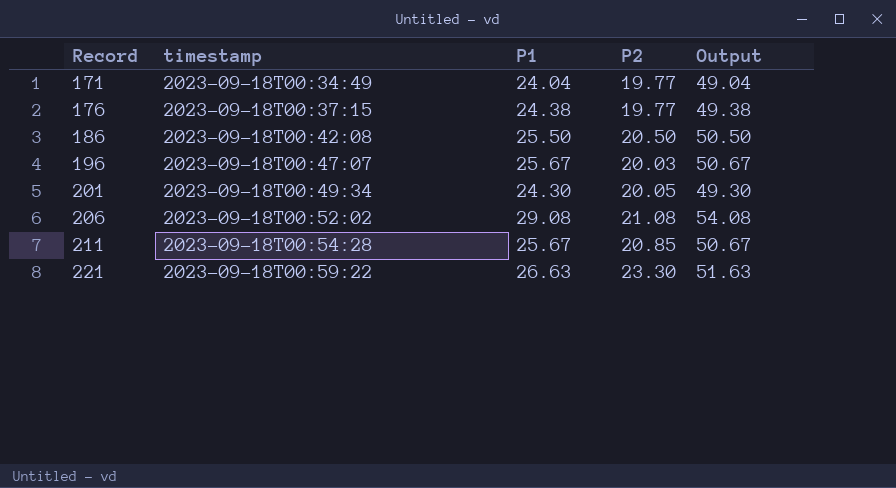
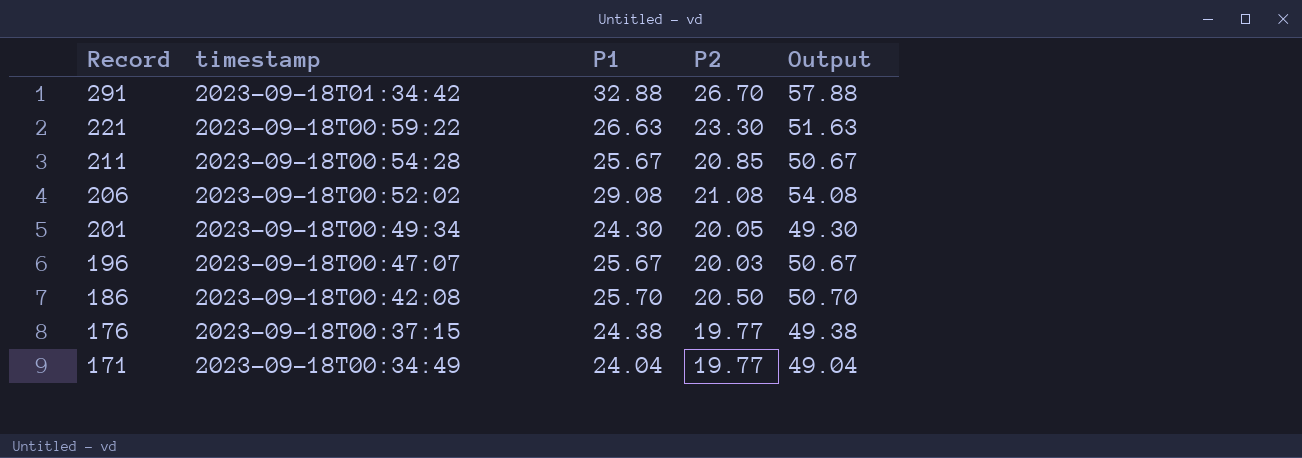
row order: Record ascending -> Record descending
row 291: none -> 2023-09-18T01:34:42 | 32.88 | 26.70 | 57.88
186 | P1: 25.50 -> 25.70
186 | Output: 50.50 -> 50.70

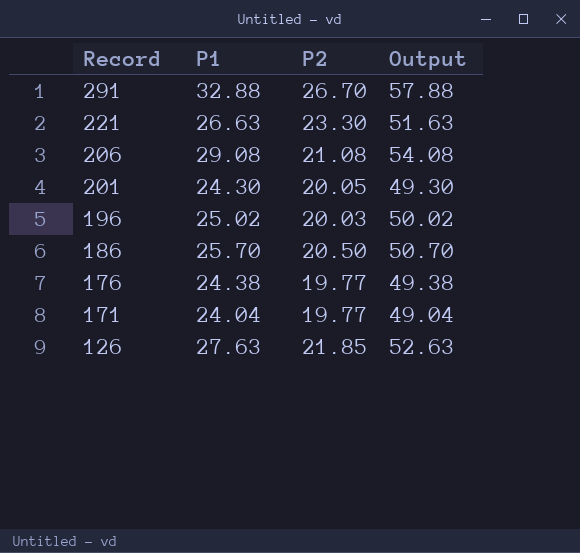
column timestamp | position: 2 -> none
row 211: 2023-09-18T00:54:28 | 25.67 | 20.85 | 50.67 -> none
196 | P1: 25.67 -> 25.02
196 | Output: 50.67 -> 50.02
row 126: none -> 27.63 | 21.85 | 52.63

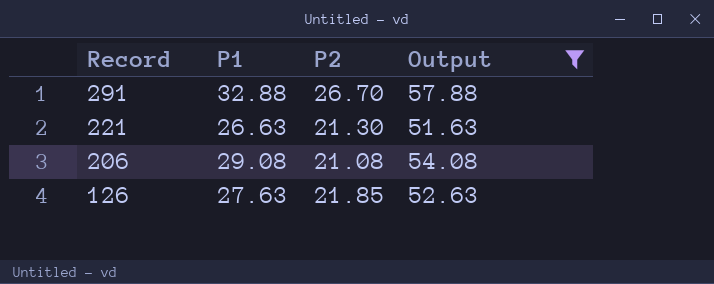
filter: none -> Output >= 51.63
221 | P2: 23.30 -> 21.30

